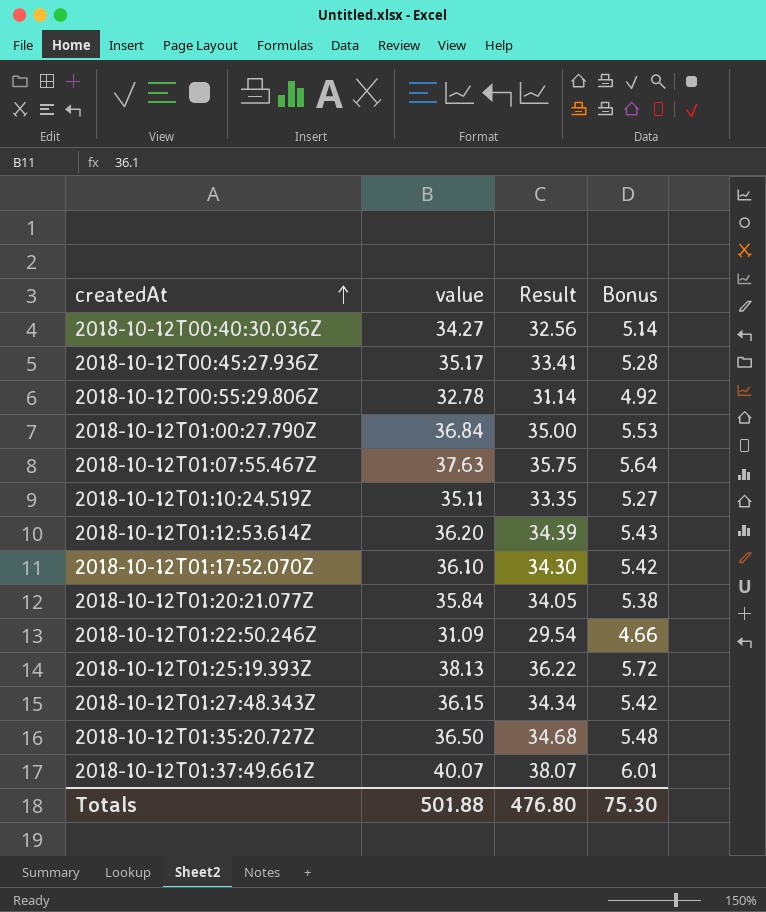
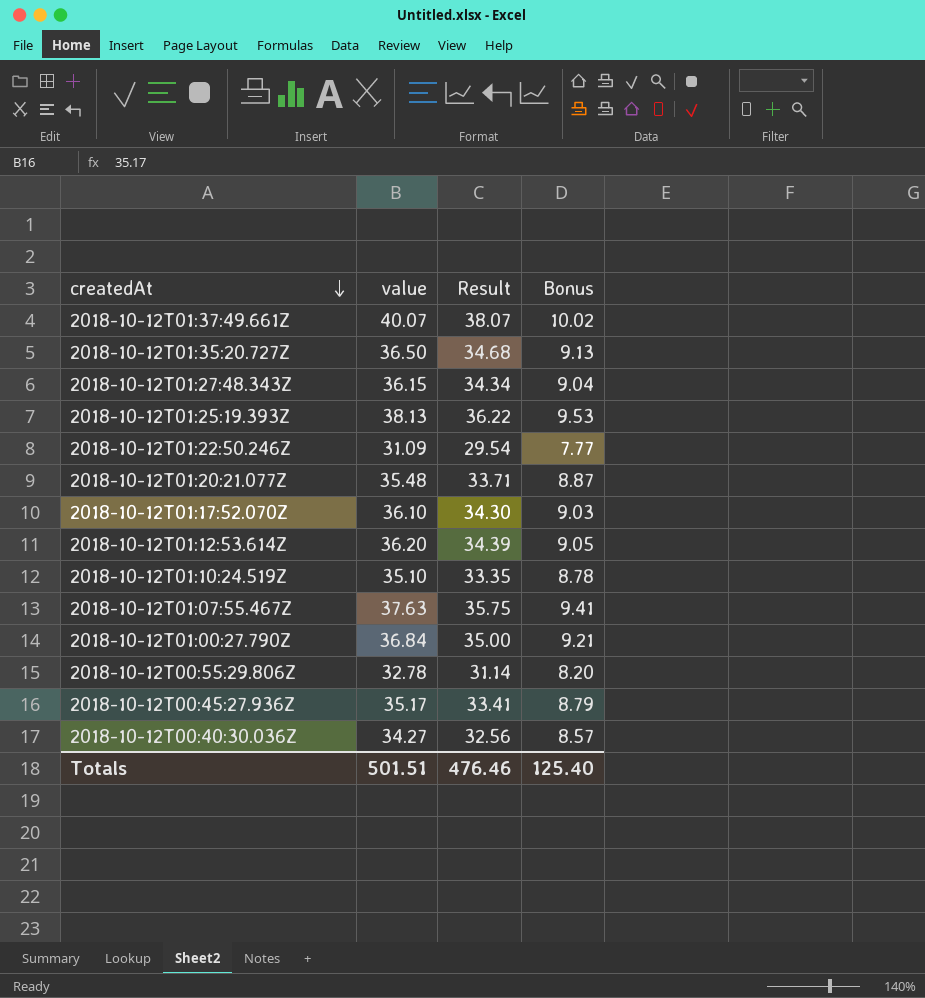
row order: createdAt ascending -> createdAt descending
column Bonus | formula: [value] * 0.15 -> [value] * 0.25
2018-10-12T01:20:21.077Z | value: 35.84 -> 35.48
2018-10-12T01:20:21.077Z | Result: 34.05 -> 33.71
2018-10-12T01:10:24.519Z | value: 35.11 -> 35.10
Totals | value: 501.88 -> 501.51
Totals | Result: 476.80 -> 476.46
Totals | Bonus: 75.30 -> 125.40

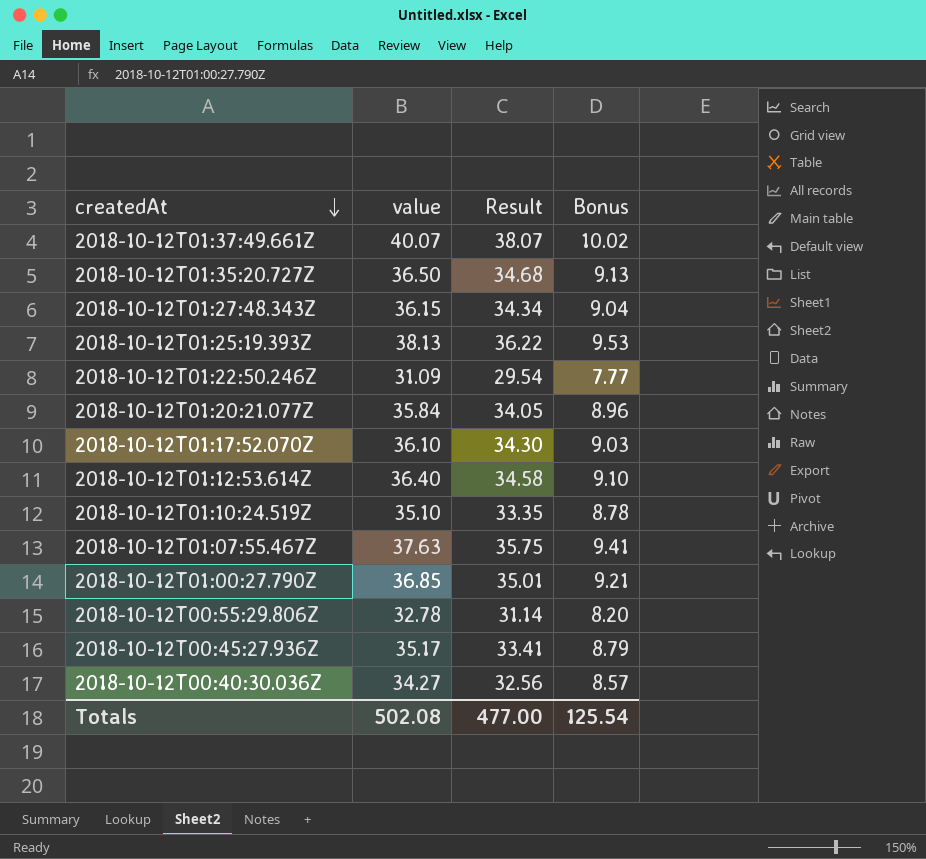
2018-10-12T01:20:21.077Z | value: 35.48 -> 35.84
2018-10-12T01:20:21.077Z | Result: 33.71 -> 34.05
2018-10-12T01:20:21.077Z | Bonus: 8.87 -> 8.96
2018-10-12T01:12:53.614Z | value: 36.20 -> 36.40
2018-10-12T01:12:53.614Z | Result: 34.39 -> 34.58
2018-10-12T01:12:53.614Z | Bonus: 9.05 -> 9.10
2018-10-12T01:00:27.790Z | value: 36.84 -> 36.85
2018-10-12T01:00:27.790Z | Result: 35.00 -> 35.01
Totals | value: 501.51 -> 502.08
Totals | Result: 476.46 -> 477.00
Totals | Bonus: 125.40 -> 125.54

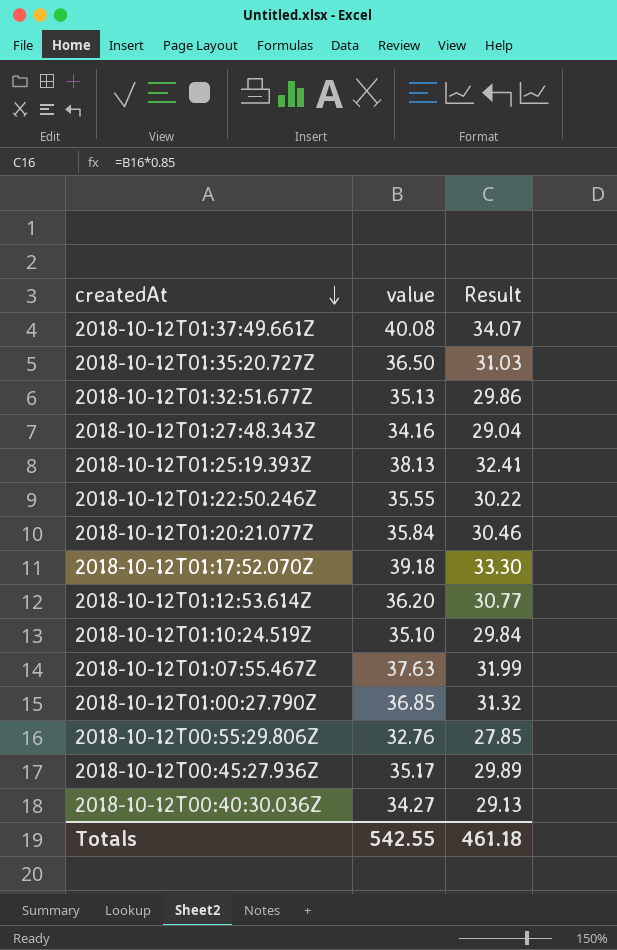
column Bonus | formula: [value] * 0.25 -> none
column Result | formula: [value] * 0.95 -> [value] * 0.85
2018-10-12T01:37:49.661Z | value: 40.07 -> 40.08
row 2018-10-12T01:32:51.677Z: none -> 35.13 | 29.86
2018-10-12T01:27:48.343Z | value: 36.15 -> 34.16
2018-10-12T01:22:50.246Z | value: 31.09 -> 35.55
2018-10-12T01:17:52.070Z | value: 36.10 -> 39.18
2018-10-12T01:12:53.614Z | value: 36.40 -> 36.20
2018-10-12T00:55:29.806Z | value: 32.78 -> 32.76
Totals | value: 502.08 -> 542.55
Totals | Result: 477.00 -> 461.18

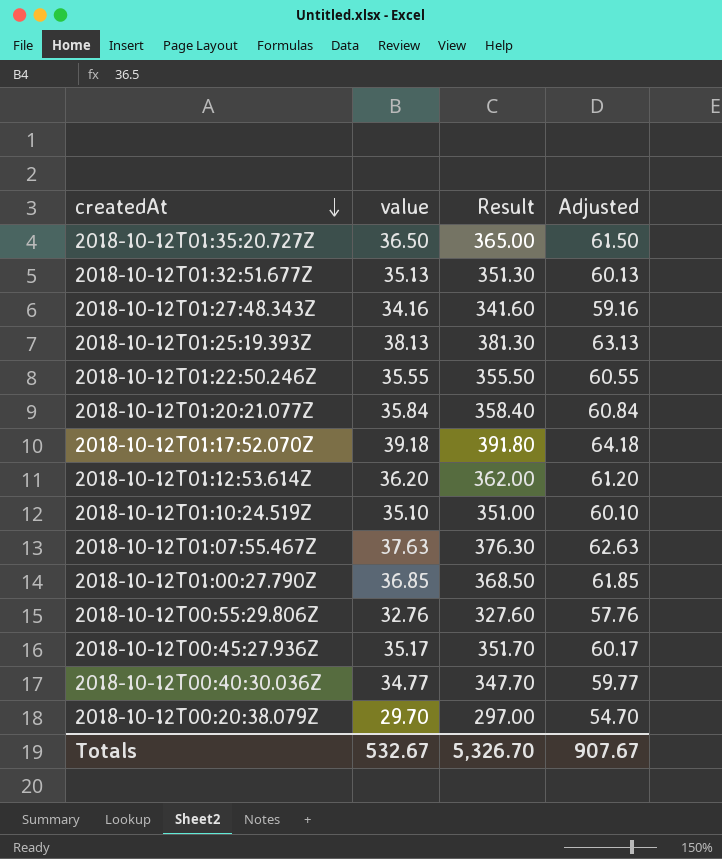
column Result | formula: [value] * 0.85 -> [value] * 10
column Adjusted | formula: none -> [value] + 25
row 2018-10-12T01:37:49.661Z: 40.08 | 34.07 -> none
2018-10-12T00:40:30.036Z | value: 34.27 -> 34.77
row 2018-10-12T00:20:38.079Z: none -> 29.70 | 297.00 | 54.70
Totals | value: 542.55 -> 532.67
Totals | Result: 461.18 -> 5,326.70

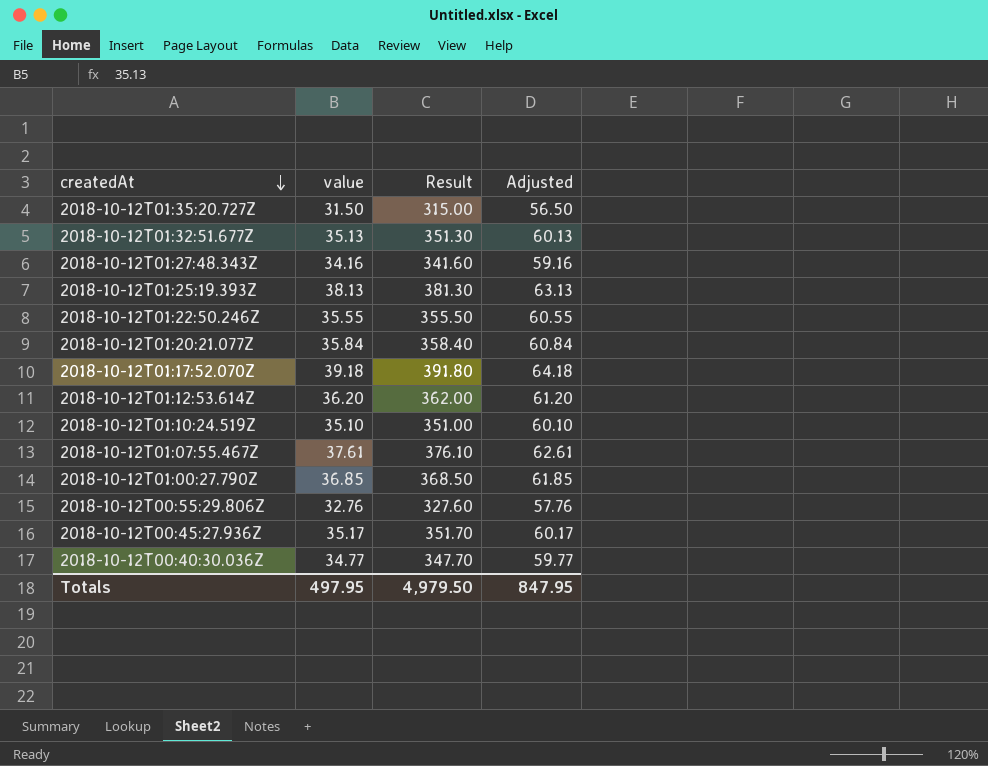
row 2018-10-12T00:20:38.079Z: 29.70 | 297.00 | 54.70 -> none
2018-10-12T01:35:20.727Z | value: 36.50 -> 31.50
2018-10-12T01:35:20.727Z | Result: 365.00 -> 315.00
2018-10-12T01:35:20.727Z | Adjusted: 61.50 -> 56.50
2018-10-12T01:07:55.467Z | value: 37.63 -> 37.61
2018-10-12T01:07:55.467Z | Result: 376.30 -> 376.10
2018-10-12T01:07:55.467Z | Adjusted: 62.63 -> 62.61
Totals | value: 532.67 -> 497.95
Totals | Result: 5,326.70 -> 4,979.50
Totals | Adjusted: 907.67 -> 847.95

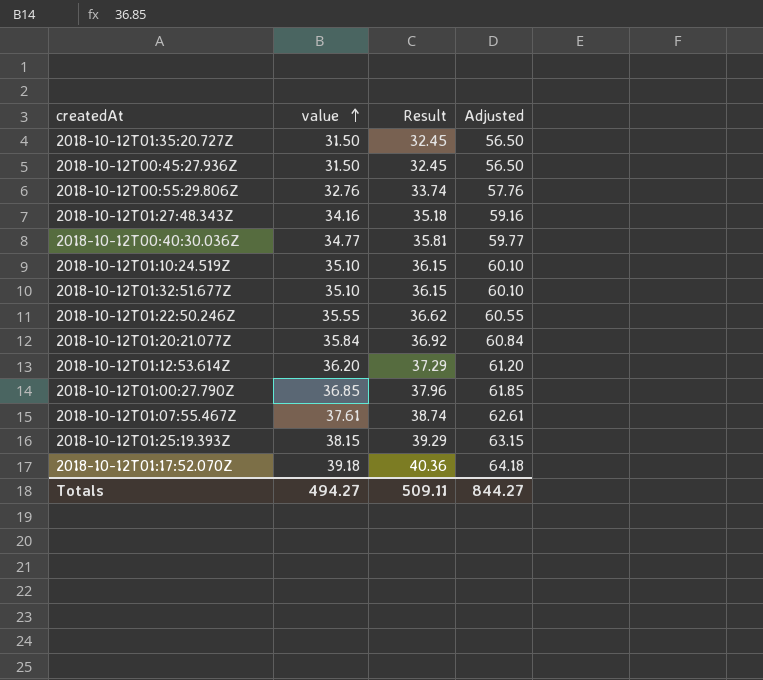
row order: createdAt descending -> value ascending
column Result | formula: [value] * 10 -> [value] * 1.03
2018-10-12T00:45:27.936Z | value: 35.17 -> 31.50
2018-10-12T00:45:27.936Z | Adjusted: 60.17 -> 56.50
2018-10-12T01:32:51.677Z | value: 35.13 -> 35.10
2018-10-12T01:32:51.677Z | Adjusted: 60.13 -> 60.10
2018-10-12T01:25:19.393Z | value: 38.13 -> 38.15
2018-10-12T01:25:19.393Z | Adjusted: 63.13 -> 63.15
Totals | value: 497.95 -> 494.27
Totals | Result: 4,979.50 -> 509.11
Totals | Adjusted: 847.95 -> 844.27

